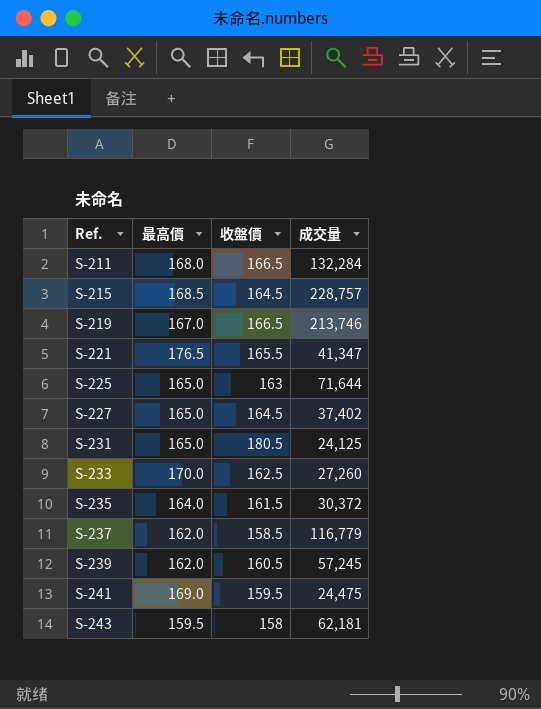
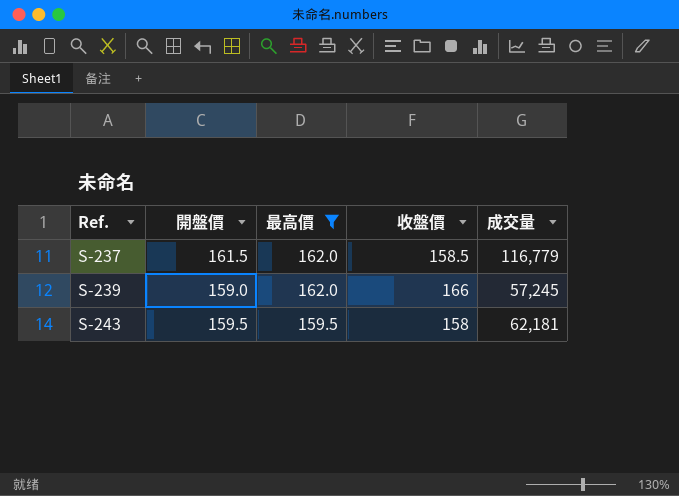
filter: none -> 最高價 <= 162.0
column 開盤價 | position: none -> 2
S-239 | 收盤價: 160.5 -> 166

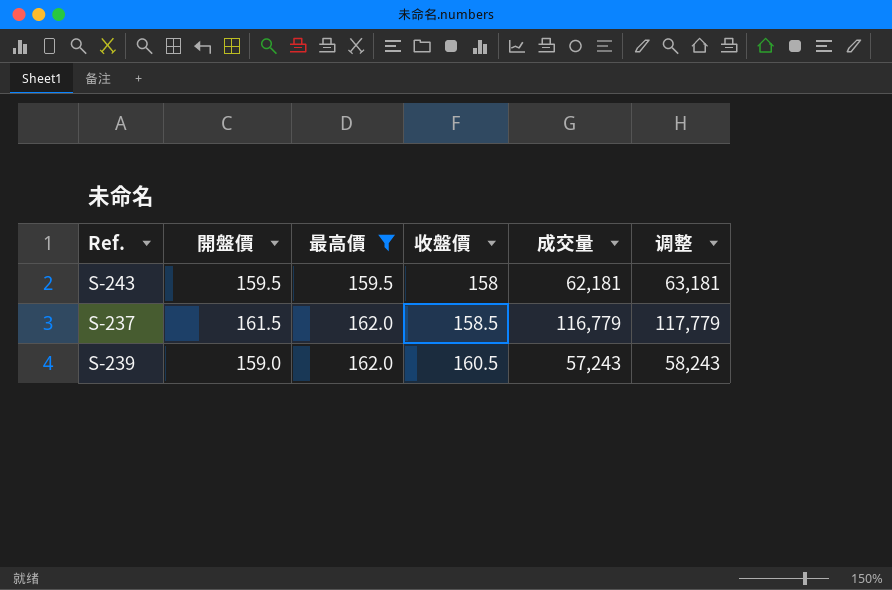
row order: Ref. ascending -> 最高價 ascending
column 调整 | formula: none -> [成交量] + 1000
S-239 | 收盤價: 166 -> 160.5
S-239 | 成交量: 57,245 -> 57,243

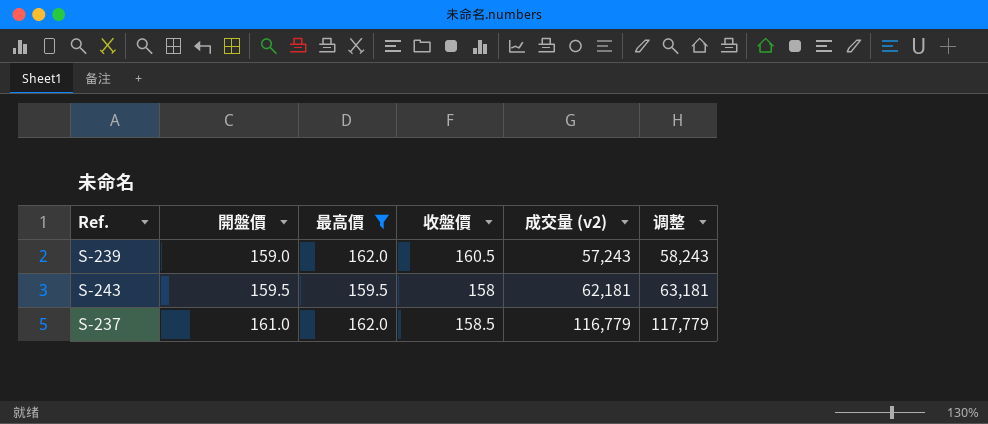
row order: 最高價 ascending -> 開盤價 ascending
column name: 成交量 -> 成交量 (v2)
S-237 | 開盤價: 161.5 -> 161.0

